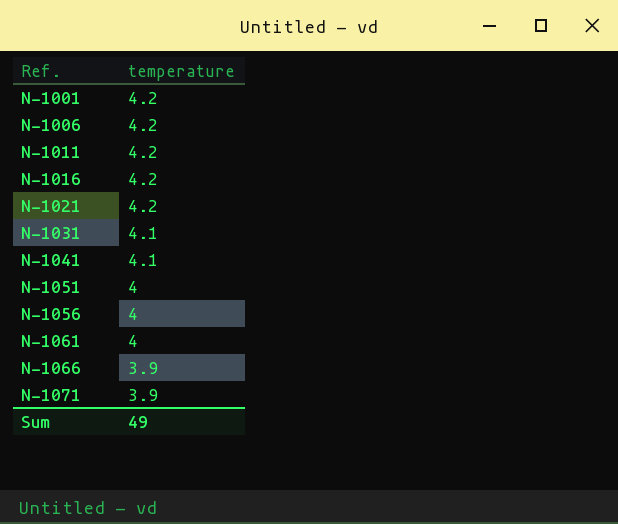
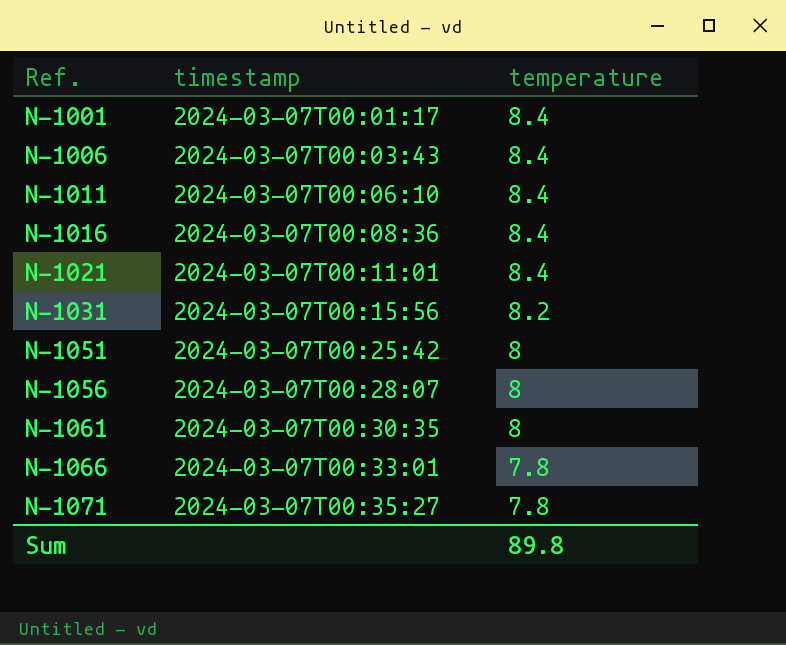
column timestamp | position: none -> 2
row N-1041: 4.1 -> none
N-1001 | temperature: 4.2 -> 8.4
N-1006 | temperature: 4.2 -> 8.4
N-1011 | temperature: 4.2 -> 8.4
N-1016 | temperature: 4.2 -> 8.4
N-1021 | temperature: 4.2 -> 8.4
N-1031 | temperature: 4.1 -> 8.2
N-1051 | temperature: 4 -> 8
N-1056 | temperature: 4 -> 8
N-1061 | temperature: 4 -> 8
N-1066 | temperature: 3.9 -> 7.8
N-1071 | temperature: 3.9 -> 7.8
Sum | temperature: 49 -> 89.8

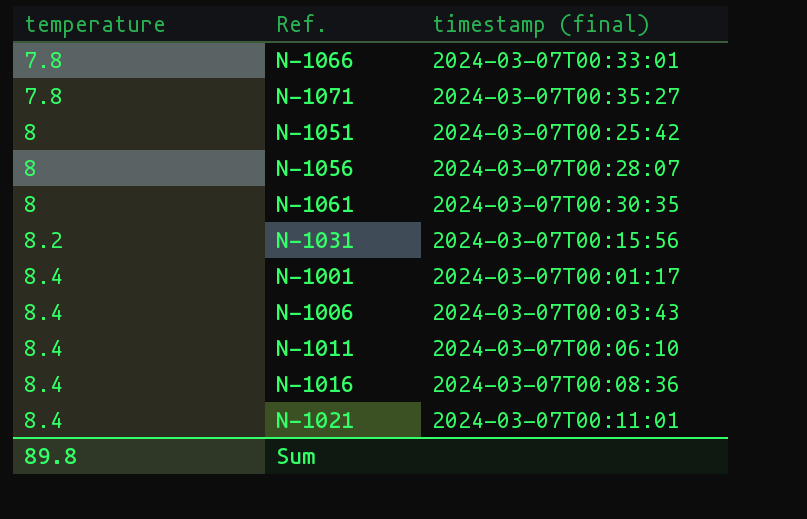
row order: Ref. ascending -> temperature ascending
column temperature | position: 3 -> 1
column name: timestamp -> timestamp (final)

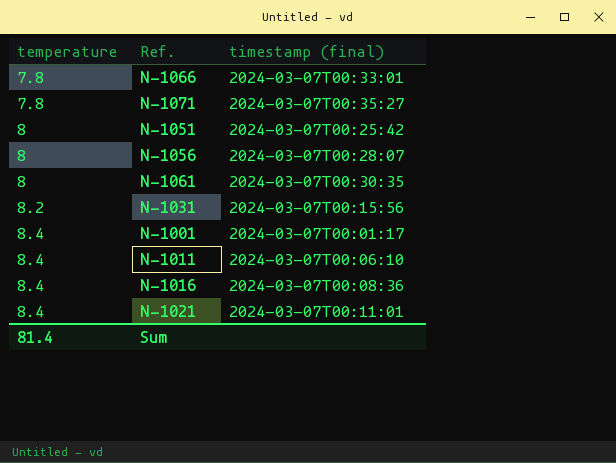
row N-1006: 8.4 | 2024-03-07T00:03:43 -> none
Sum | temperature: 89.8 -> 81.4

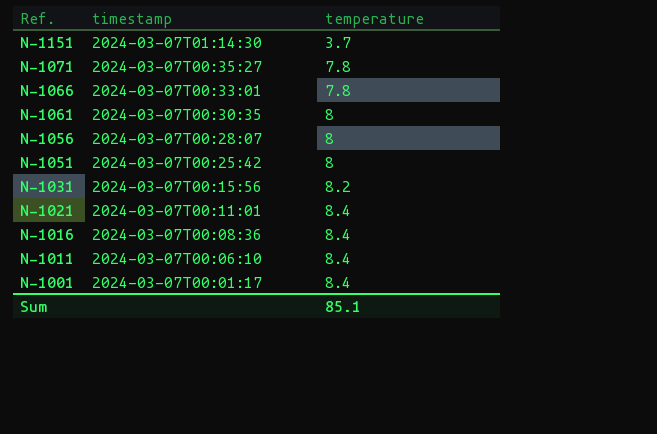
row order: temperature ascending -> Ref. descending
column name: timestamp (final) -> timestamp
column temperature | position: 1 -> 3
row N-1151: none -> 2024-03-07T01:14:30 | 3.7
Sum | temperature: 81.4 -> 85.1

